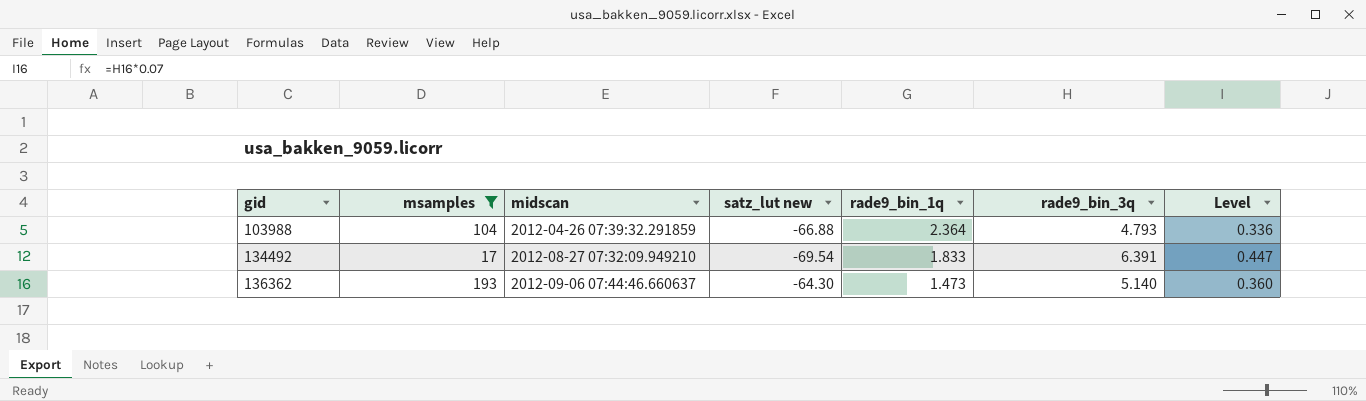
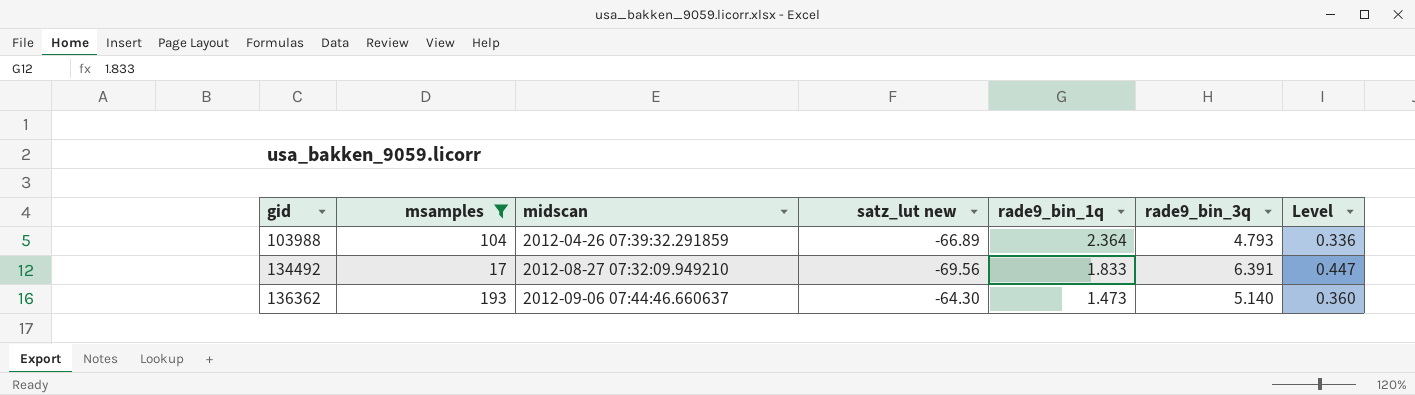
103988 | satz_lut new: -66.88 -> -66.89
134492 | satz_lut new: -69.54 -> -69.56

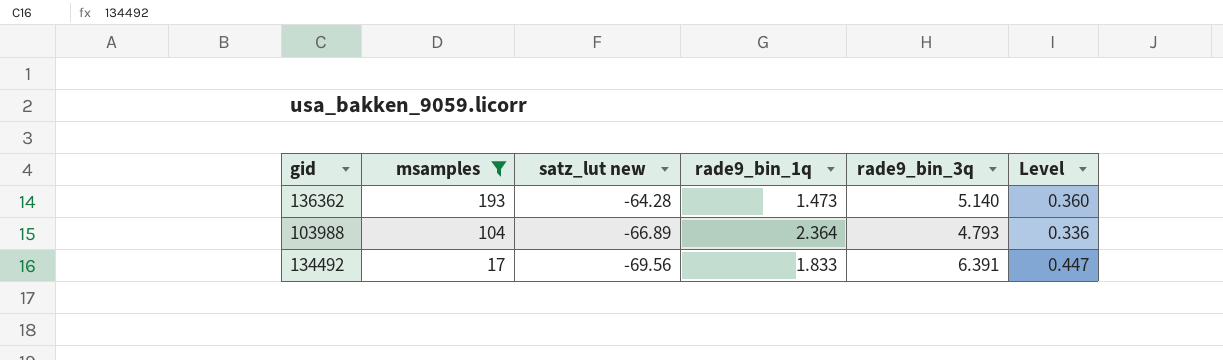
row order: gid ascending -> msamples descending
column midscan | position: 3 -> none
136362 | satz_lut new: -64.30 -> -64.28

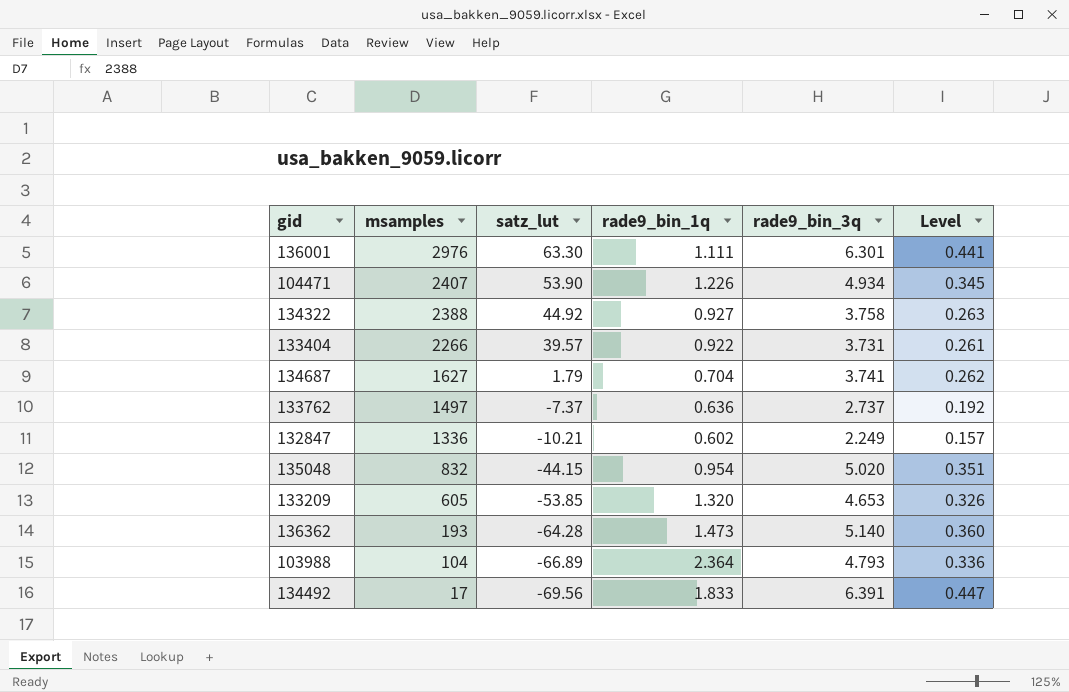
filter: msamples <= 193 -> none
column name: satz_lut new -> satz_lut

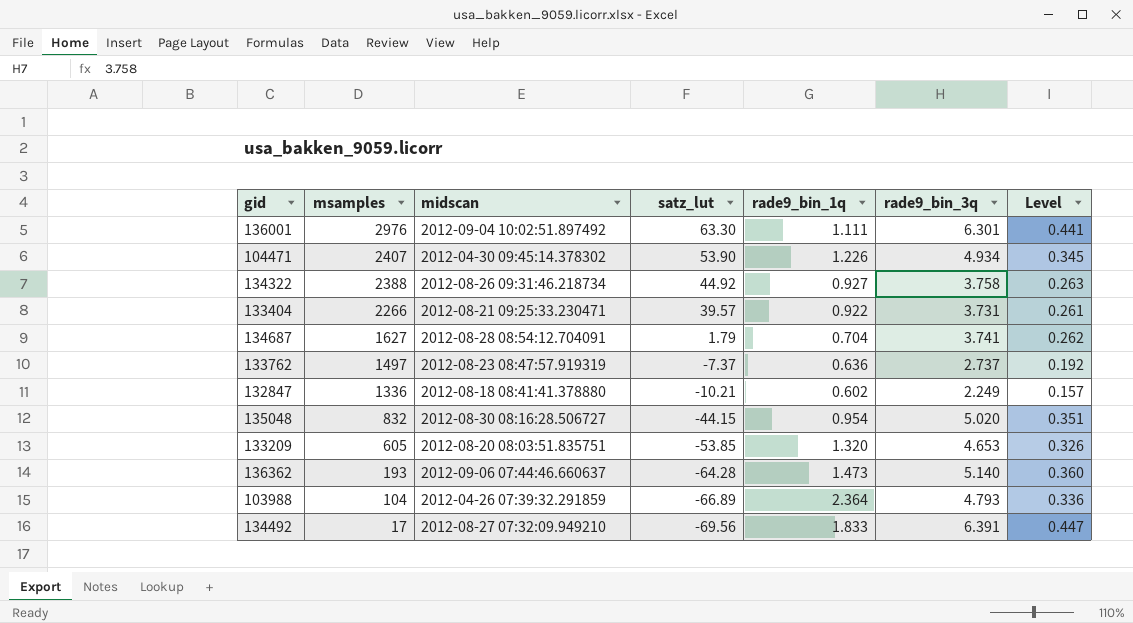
column midscan | position: none -> 3

